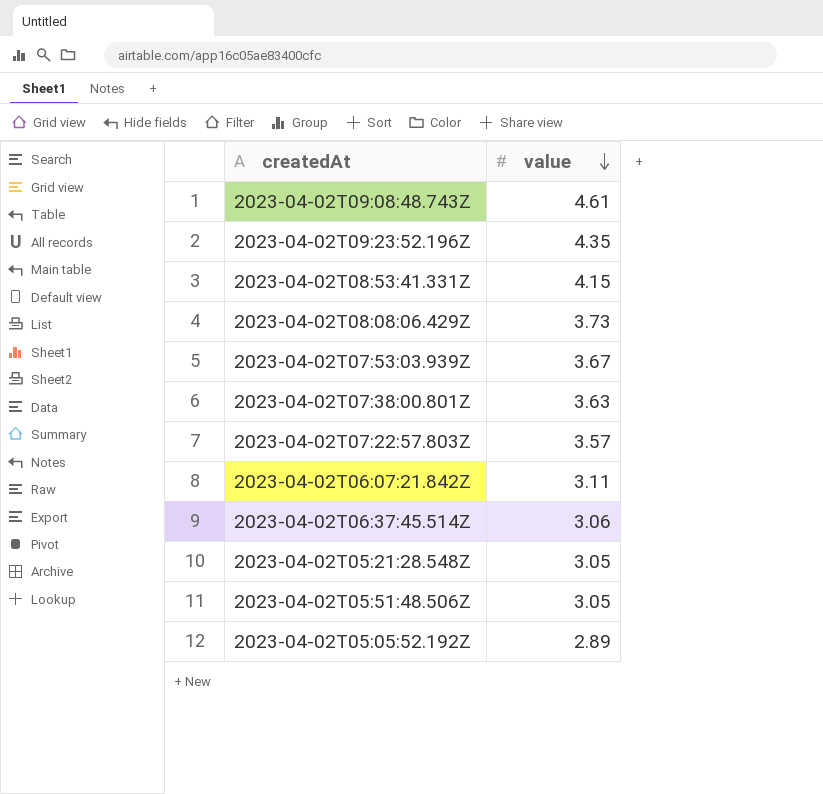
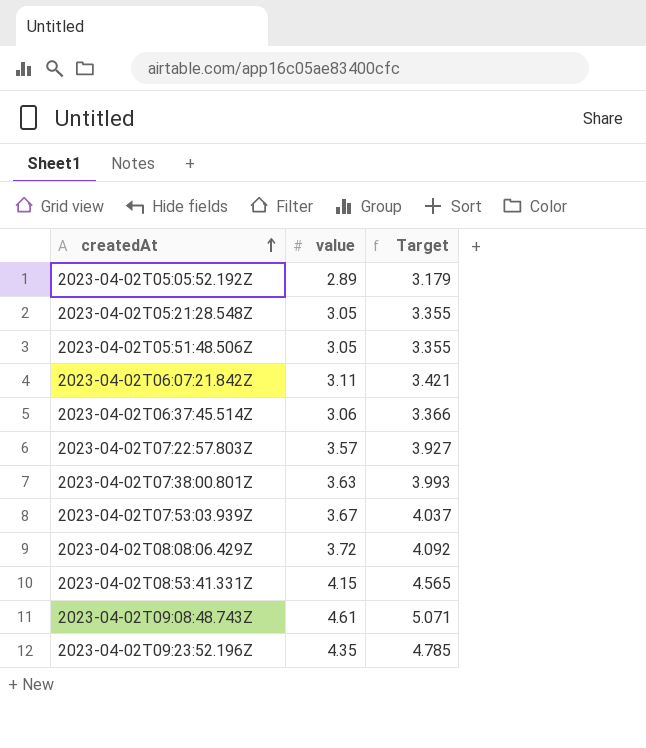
row order: value descending -> createdAt ascending
column Target | formula: none -> [value] * 1.1
2023-04-02T08:08:06.429Z | value: 3.73 -> 3.72

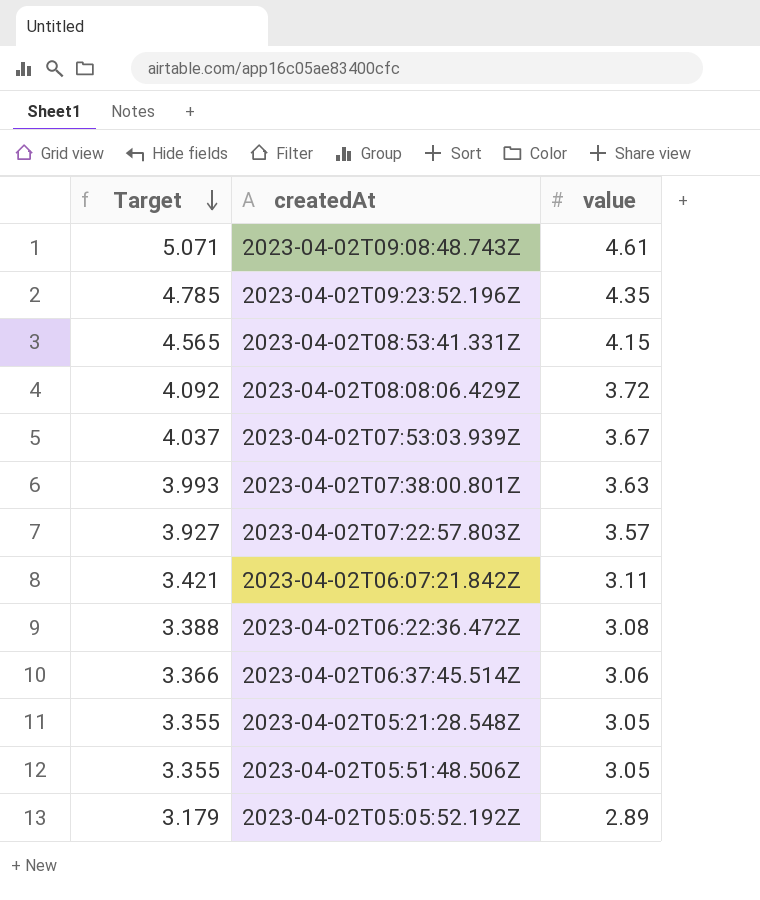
row order: createdAt ascending -> Target descending
column Target | position: 3 -> 1
row 2023-04-02T06:22:36.472Z: none -> 3.388 | 3.08

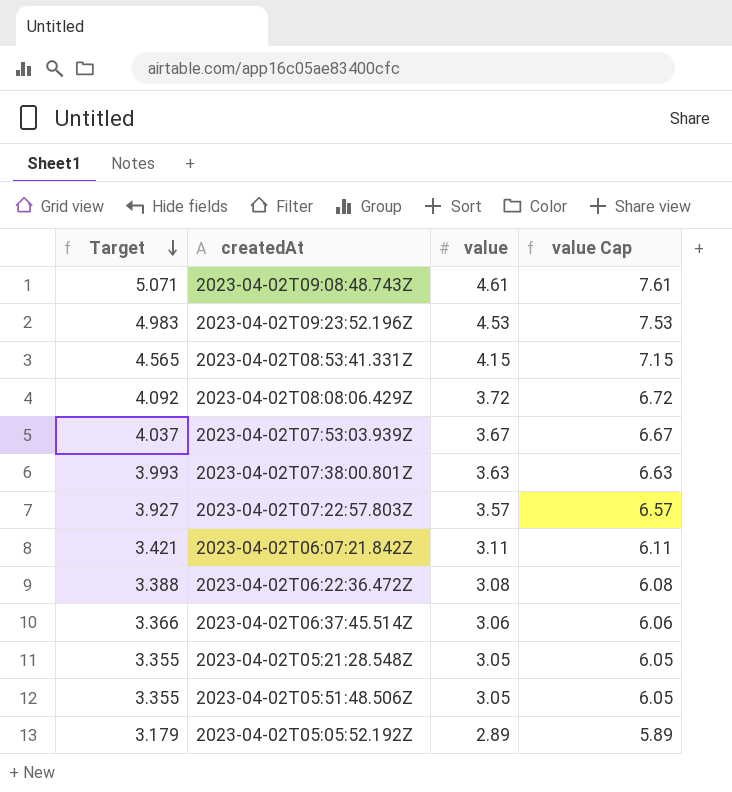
column value Cap | formula: none -> [value] + 3
2023-04-02T09:23:52.196Z | Target: 4.785 -> 4.983
2023-04-02T09:23:52.196Z | value: 4.35 -> 4.53

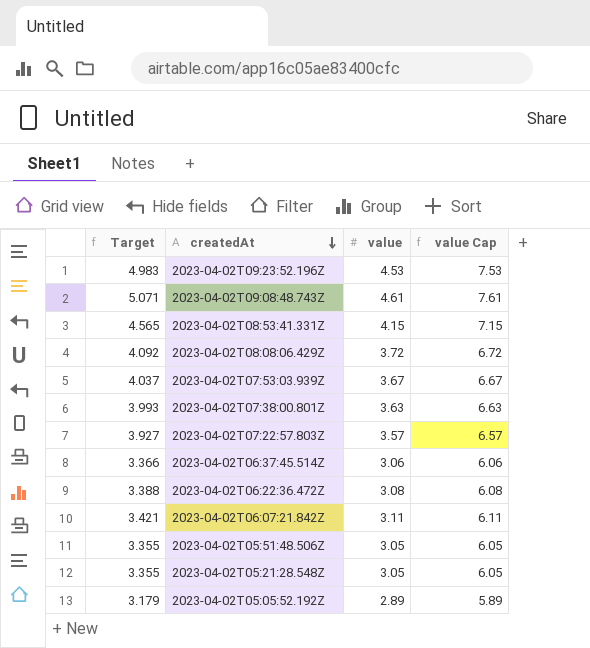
row order: Target descending -> createdAt descending

